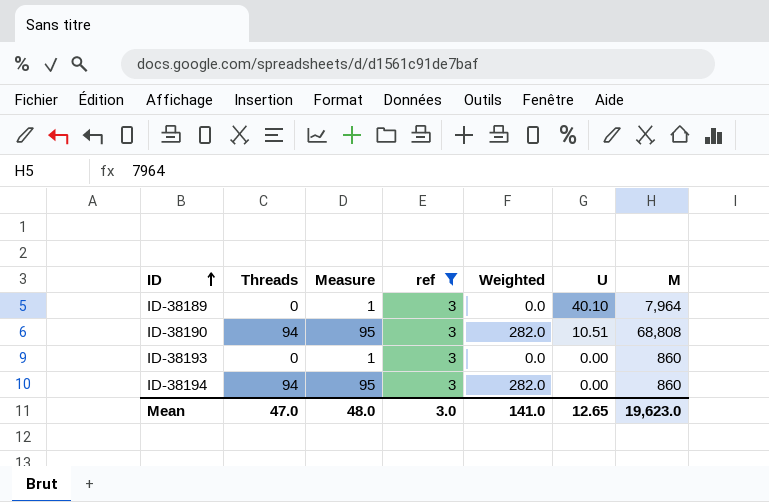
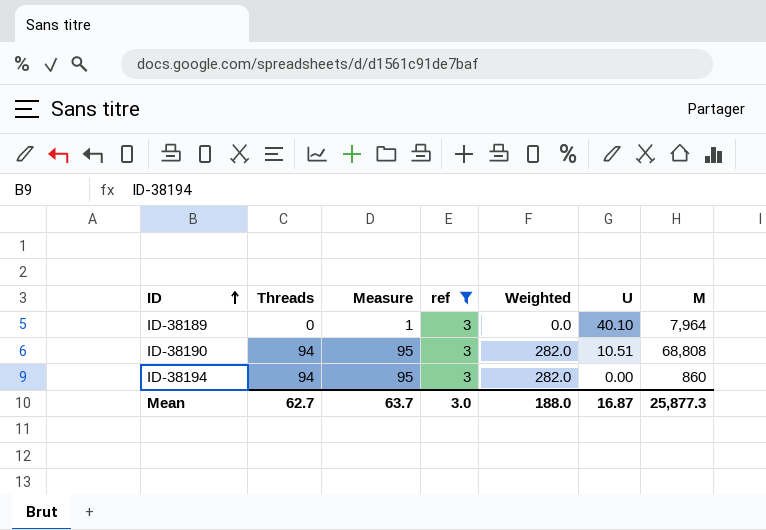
row ID-38193: 0 | 1 | 3 | 0.0 | 0.00 | 860 -> none
Mean | Threads: 47.0 -> 62.7
Mean | Measure: 48.0 -> 63.7
Mean | Weighted: 141.0 -> 188.0
Mean | U: 12.65 -> 16.87
Mean | M: 19,623.0 -> 25,877.3

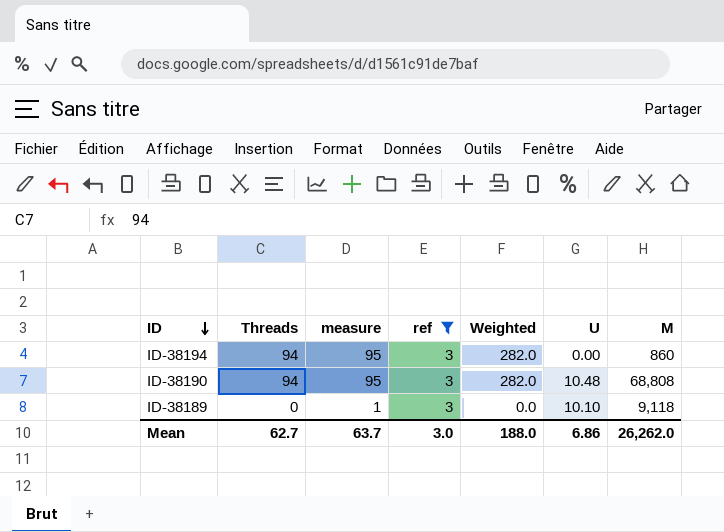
row order: ID ascending -> ID descending
column name: Measure -> measure
ID-38190 | U: 10.51 -> 10.48
ID-38189 | U: 40.10 -> 10.10
ID-38189 | M: 7,964 -> 9,118
Mean | U: 16.87 -> 6.86
Mean | M: 25,877.3 -> 26,262.0

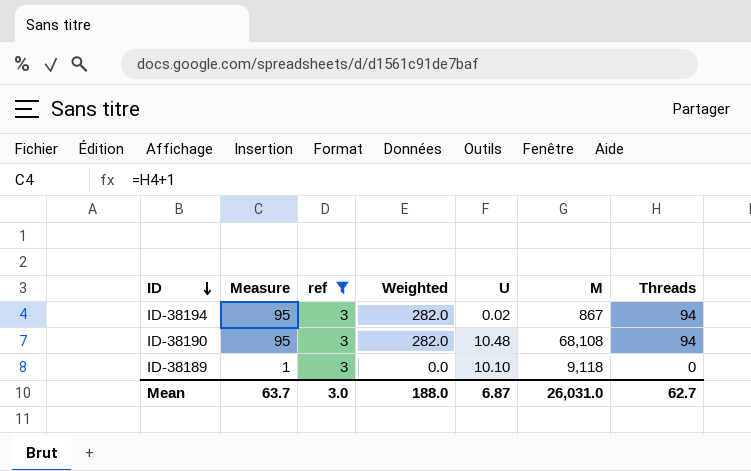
column name: measure -> Measure
column Threads | position: 2 -> 7
ID-38194 | U: 0.00 -> 0.02
ID-38194 | M: 860 -> 867
ID-38190 | M: 68,808 -> 68,108
Mean | U: 6.86 -> 6.87
Mean | M: 26,262.0 -> 26,031.0

